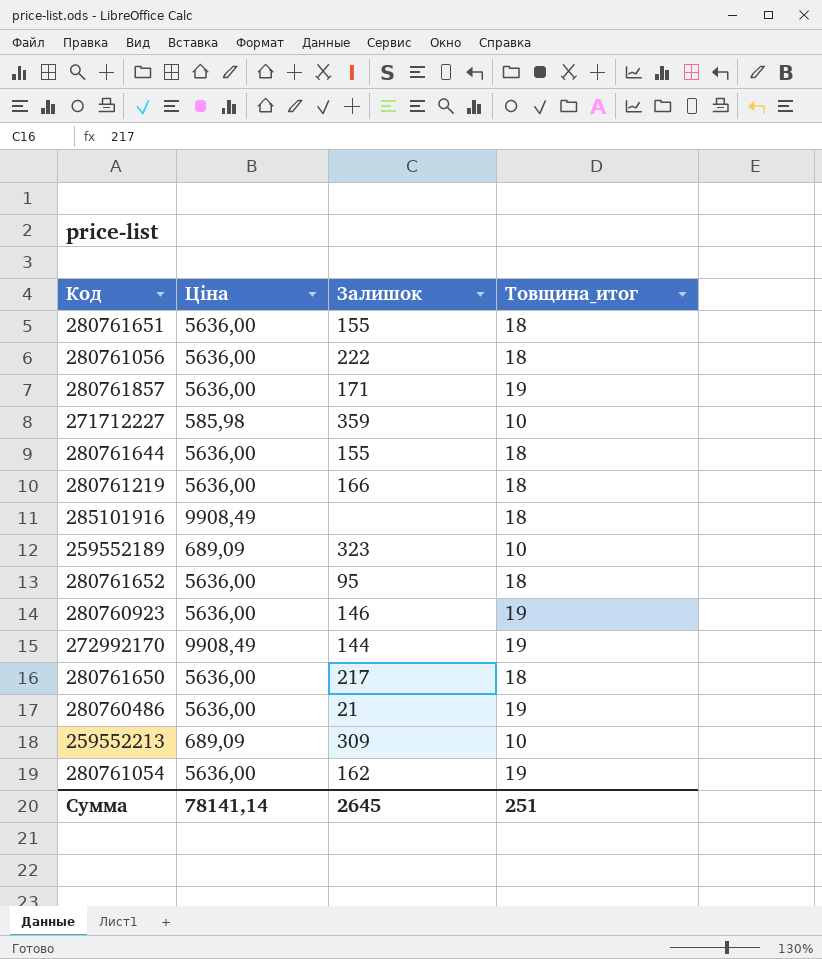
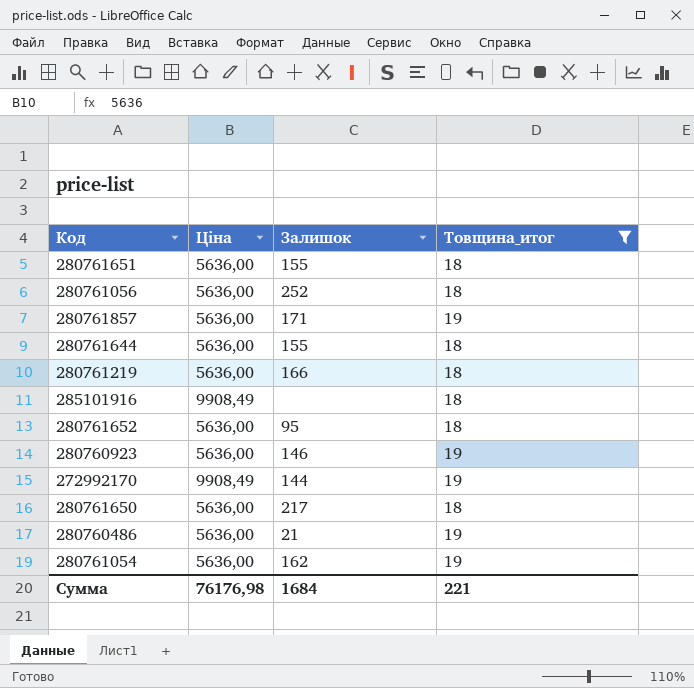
filter: none -> Товщина_итог != 10
280761056 | Залишок: 222 -> 252
Сумма | Ціна: 78141,14 -> 76176,98
Сумма | Залишок: 2645 -> 1684
Сумма | Товщина_итог: 251 -> 221

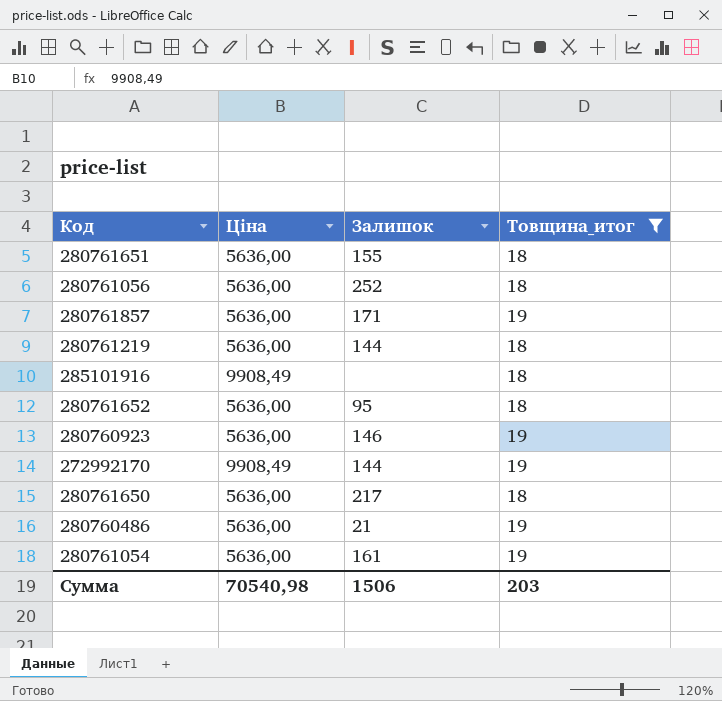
row 280761644: 5636,00 | 155 | 18 -> none
280761219 | Залишок: 166 -> 144
280761054 | Залишок: 162 -> 161
Сумма | Ціна: 76176,98 -> 70540,98
Сумма | Залишок: 1684 -> 1506
Сумма | Товщина_итог: 221 -> 203

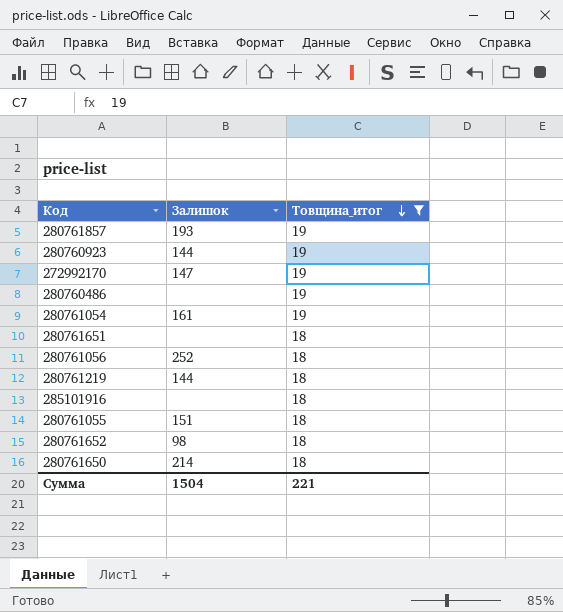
row order: none -> Товщина_итог descending
column Ціна | position: 2 -> none
280761857 | Залишок: 171 -> 193
280760923 | Залишок: 146 -> 144
272992170 | Залишок: 144 -> 147
280760486 | Залишок: 21 -> none
280761651 | Залишок: 155 -> none
row 280761055: none -> 151 | 18
280761652 | Залишок: 95 -> 98
280761650 | Залишок: 217 -> 214
Сумма | Залишок: 1506 -> 1504
Сумма | Товщина_итог: 203 -> 221

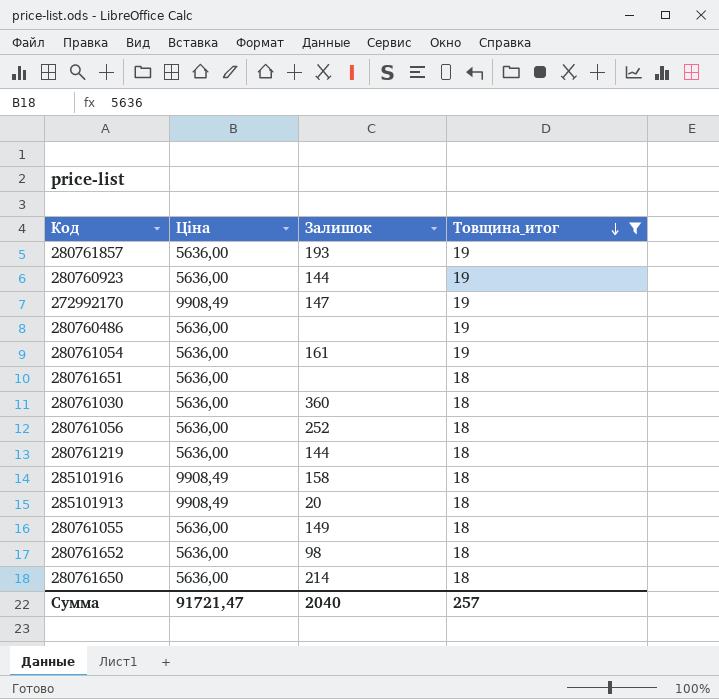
column Ціна | position: none -> 2
row 280761030: none -> 5636,00 | 360 | 18
285101916 | Залишок: none -> 158
row 285101913: none -> 9908,49 | 20 | 18
280761055 | Залишок: 151 -> 149
Сумма | Залишок: 1504 -> 2040
Сумма | Товщина_итог: 221 -> 257

